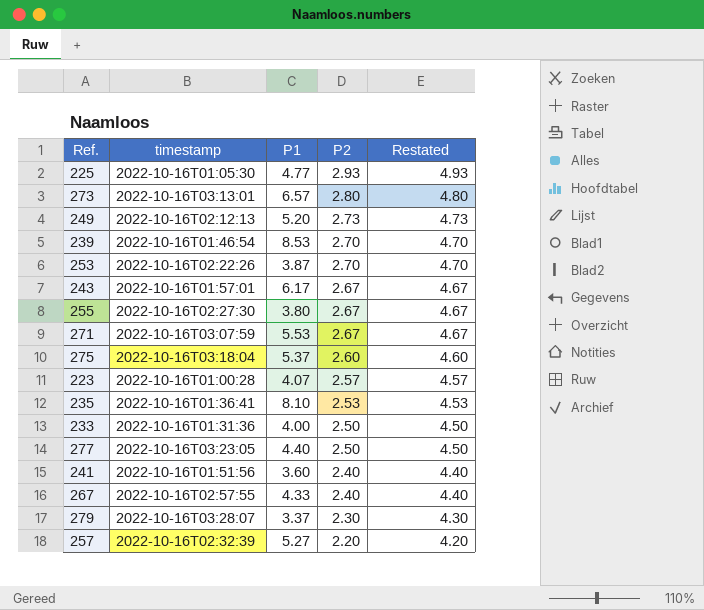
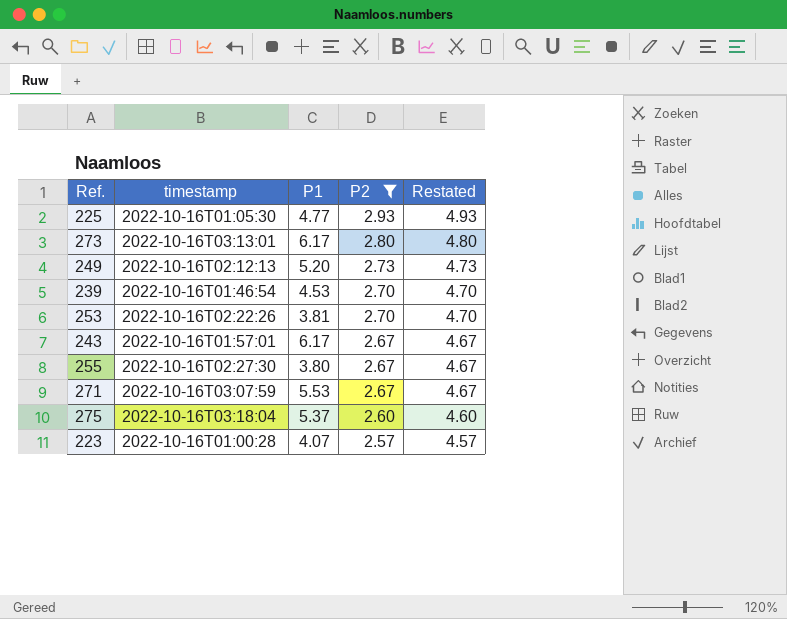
filter: none -> P2 >= 2.57
273 | P1: 6.57 -> 6.17
239 | P1: 8.53 -> 4.53
253 | P1: 3.87 -> 3.81

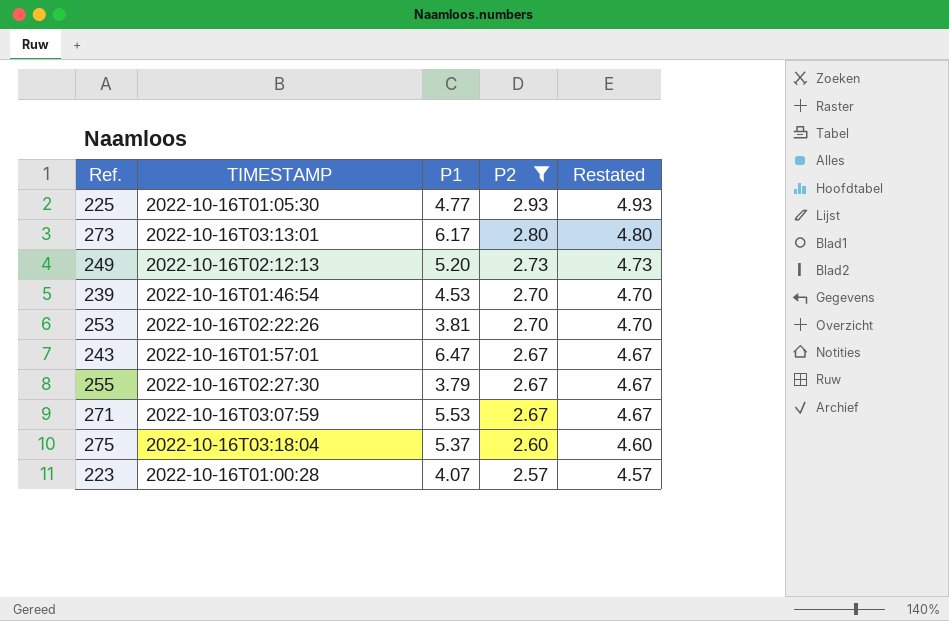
column name: timestamp -> TIMESTAMP
243 | P1: 6.17 -> 6.47
255 | P1: 3.80 -> 3.79

